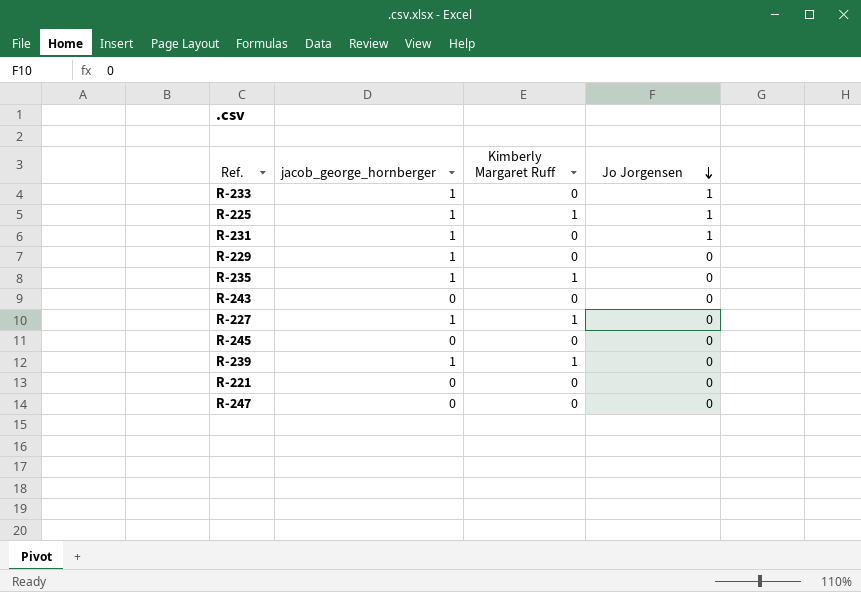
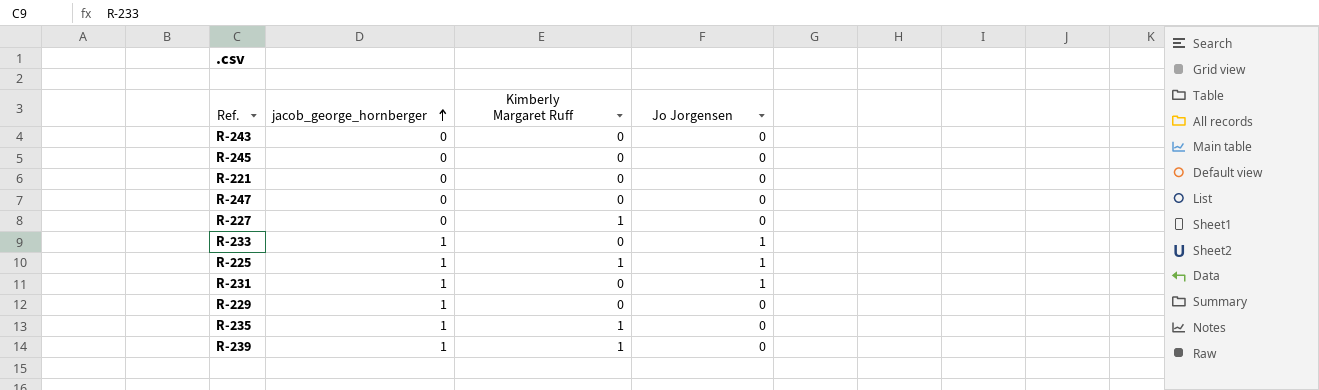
row order: Jo Jorgensen descending -> jacob_george_hornberger ascending
R-227 | jacob_george_hornberger: 1 -> 0

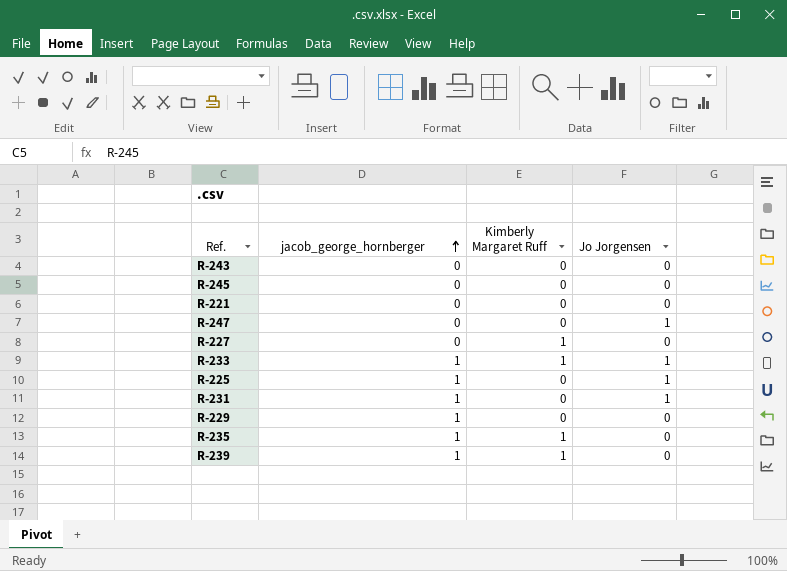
R-247 | Jo Jorgensen: 0 -> 1
R-233 | Kimberly Margaret Ruff: 0 -> 1
R-225 | Kimberly Margaret Ruff: 1 -> 0

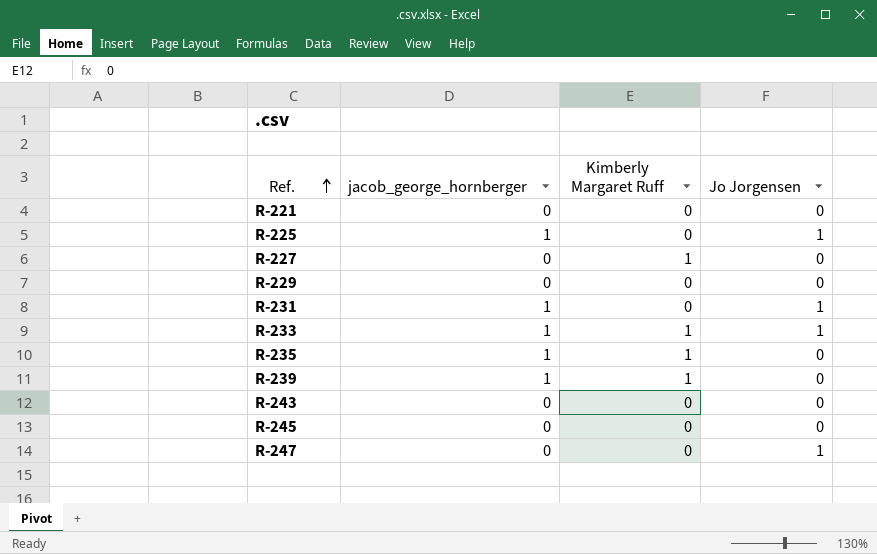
row order: jacob_george_hornberger ascending -> Ref. ascending
R-229 | jacob_george_hornberger: 1 -> 0

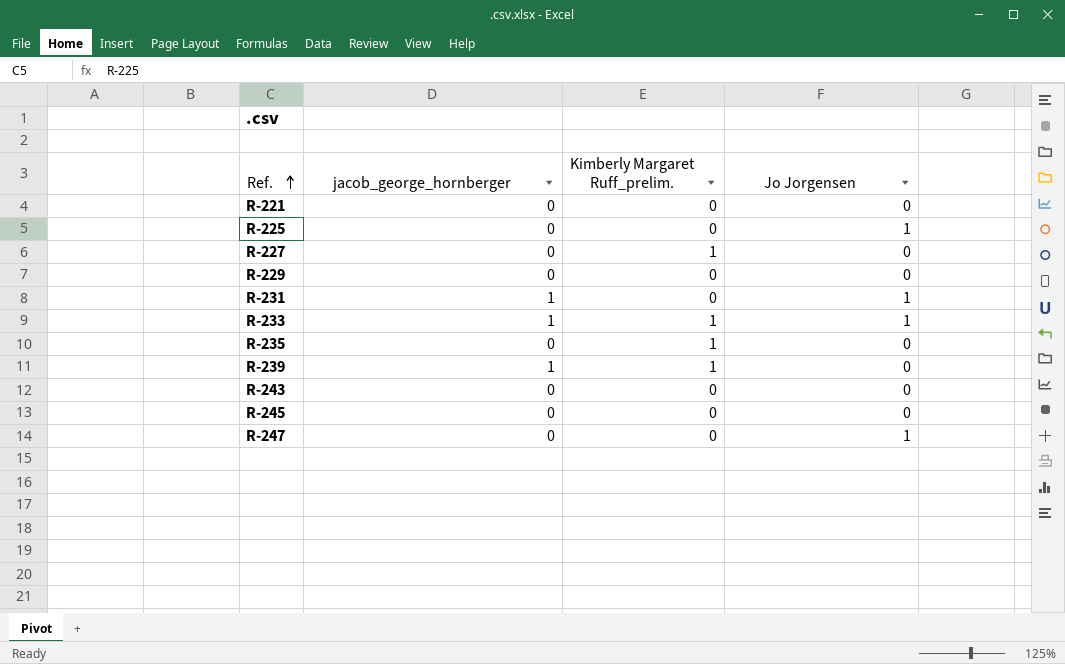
column name: Kimberly Margaret Ruff -> Kimberly Margaret Ruff_prelim.
R-225 | jacob_george_hornberger: 1 -> 0
R-235 | jacob_george_hornberger: 1 -> 0

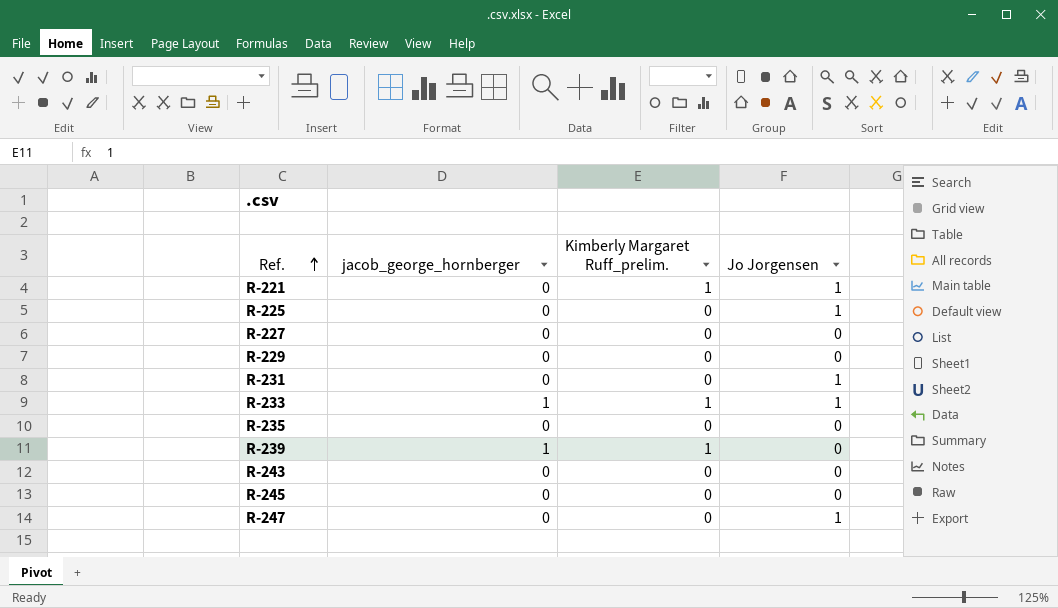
R-221 | Kimberly Margaret Ruff_prelim.: 0 -> 1
R-221 | Jo Jorgensen: 0 -> 1
R-227 | Kimberly Margaret Ruff_prelim.: 1 -> 0
R-231 | jacob_george_hornberger: 1 -> 0
R-235 | Kimberly Margaret Ruff_prelim.: 1 -> 0

